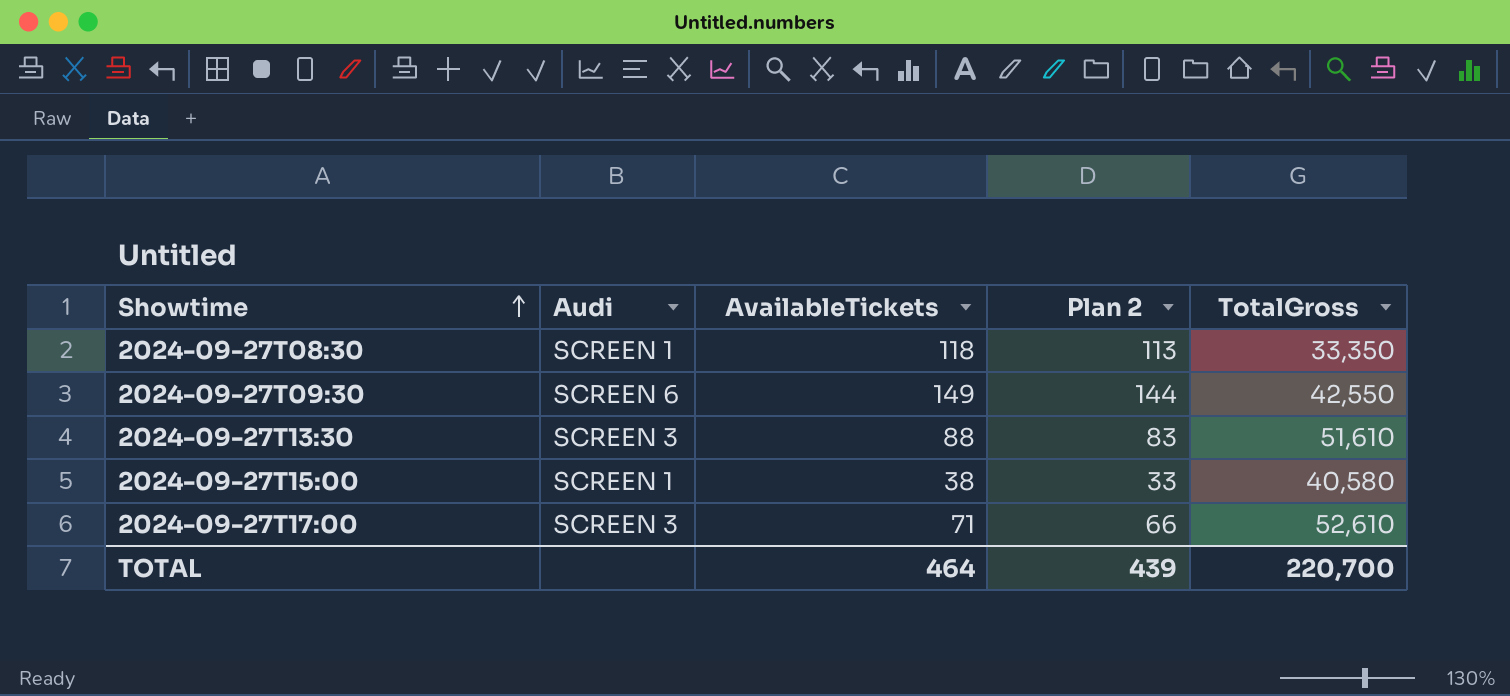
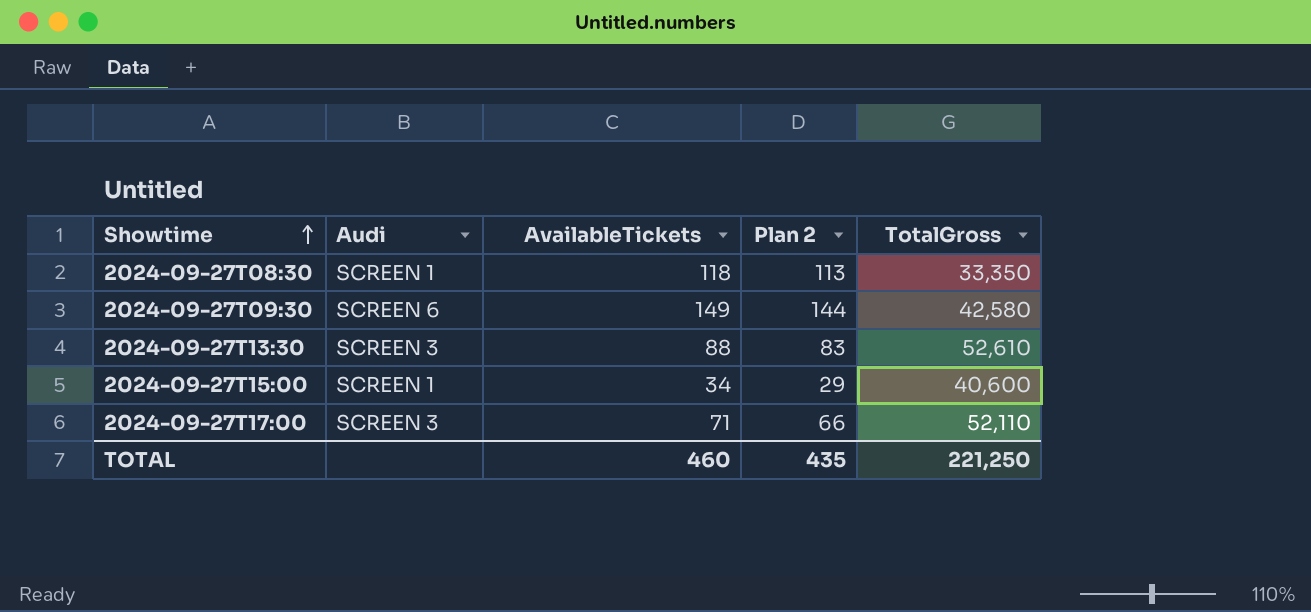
2024-09-27T09:30 | TotalGross: 42,550 -> 42,580
2024-09-27T13:30 | TotalGross: 51,610 -> 52,610
2024-09-27T15:00 | AvailableTickets: 38 -> 34
2024-09-27T15:00 | Plan 2: 33 -> 29
2024-09-27T15:00 | TotalGross: 40,580 -> 40,600
2024-09-27T17:00 | TotalGross: 52,610 -> 52,110
TOTAL | AvailableTickets: 464 -> 460
TOTAL | Plan 2: 439 -> 435
TOTAL | TotalGross: 220,700 -> 221,250

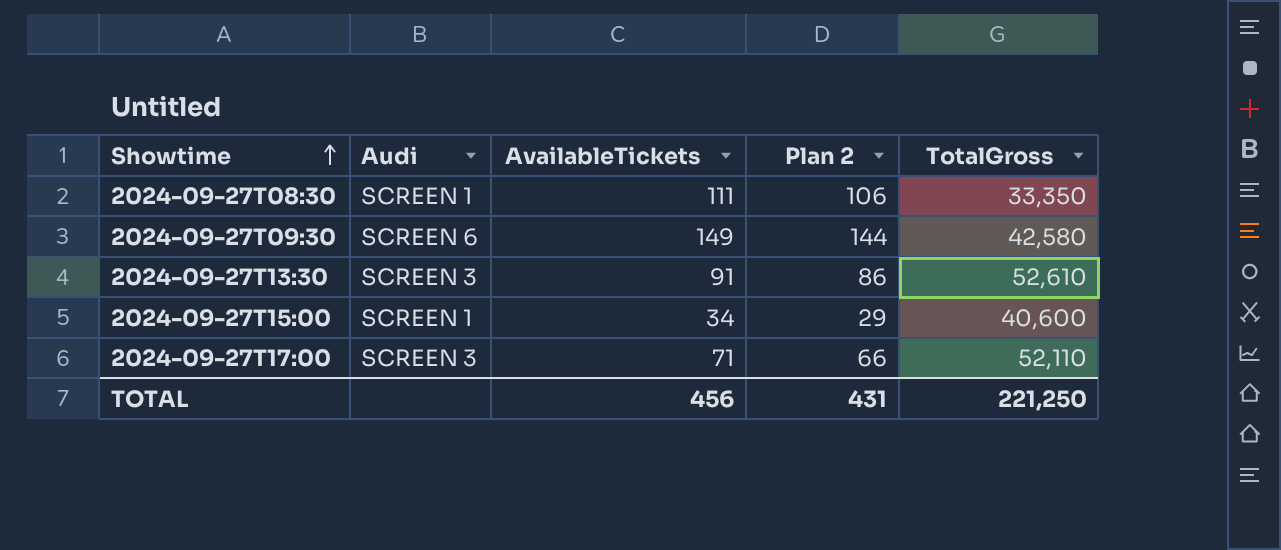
2024-09-27T08:30 | AvailableTickets: 118 -> 111
2024-09-27T08:30 | Plan 2: 113 -> 106
2024-09-27T13:30 | AvailableTickets: 88 -> 91
2024-09-27T13:30 | Plan 2: 83 -> 86
TOTAL | AvailableTickets: 460 -> 456
TOTAL | Plan 2: 435 -> 431

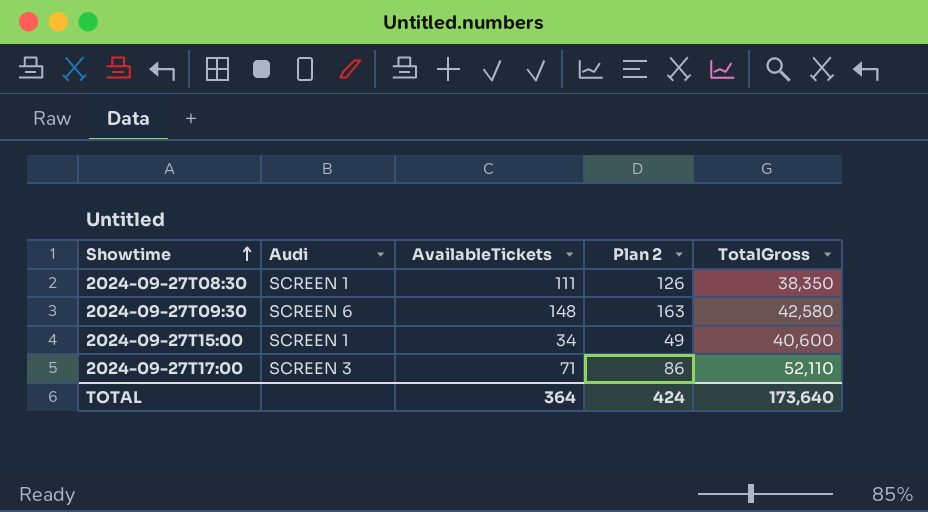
column Plan 2 | formula: [AvailableTickets] - 5 -> [AvailableTickets] + 15
row 2024-09-27T13:30: SCREEN 3 | 91 | 86 | 52,610 -> none
2024-09-27T08:30 | TotalGross: 33,350 -> 38,350
2024-09-27T09:30 | AvailableTickets: 149 -> 148
TOTAL | AvailableTickets: 456 -> 364
TOTAL | Plan 2: 431 -> 424
TOTAL | TotalGross: 221,250 -> 173,640

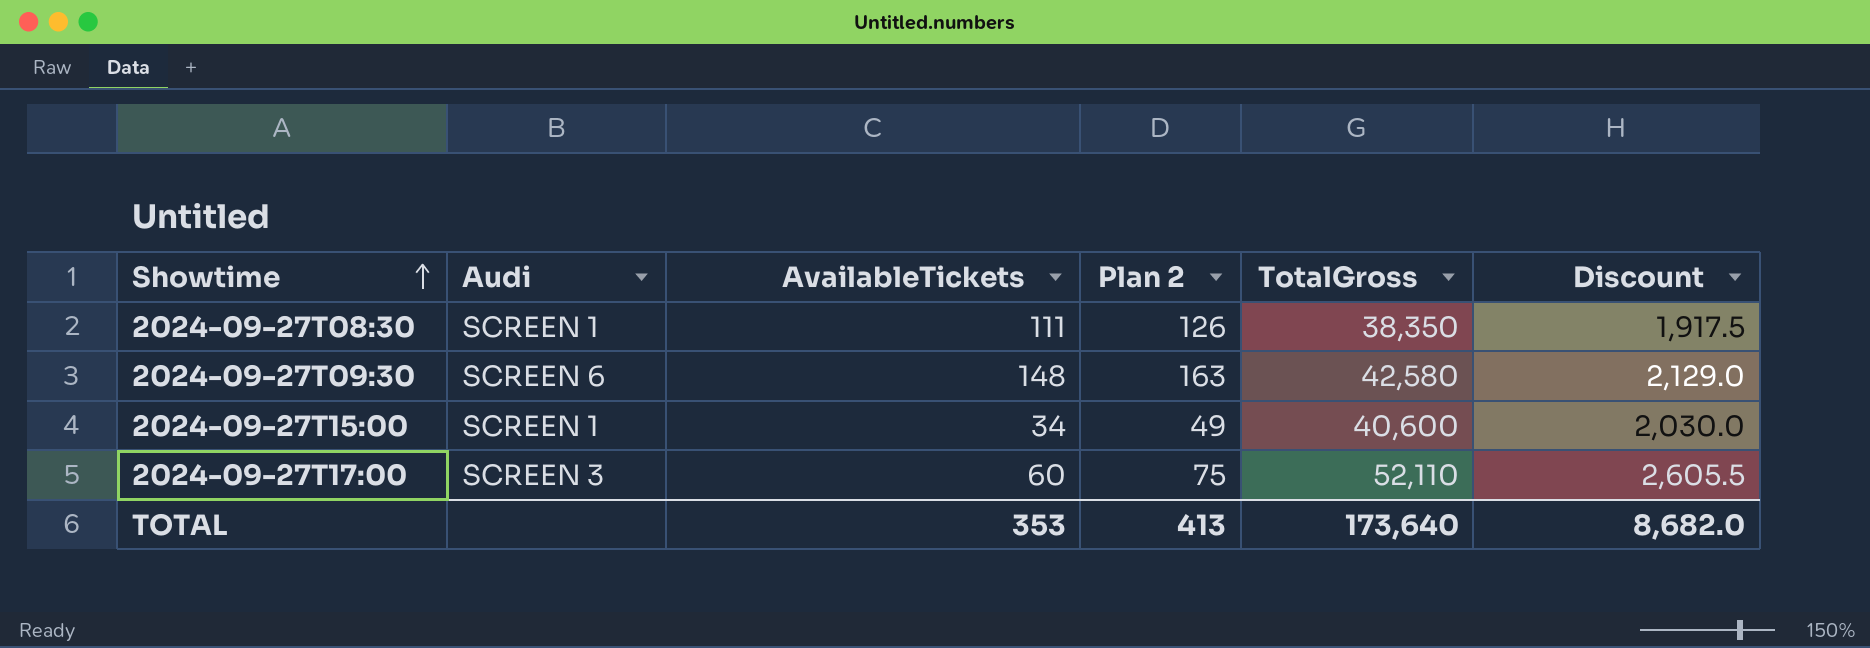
column Discount | formula: none -> [TotalGross] * 0.05
2024-09-27T17:00 | AvailableTickets: 71 -> 60
2024-09-27T17:00 | Plan 2: 86 -> 75
TOTAL | AvailableTickets: 364 -> 353
TOTAL | Plan 2: 424 -> 413

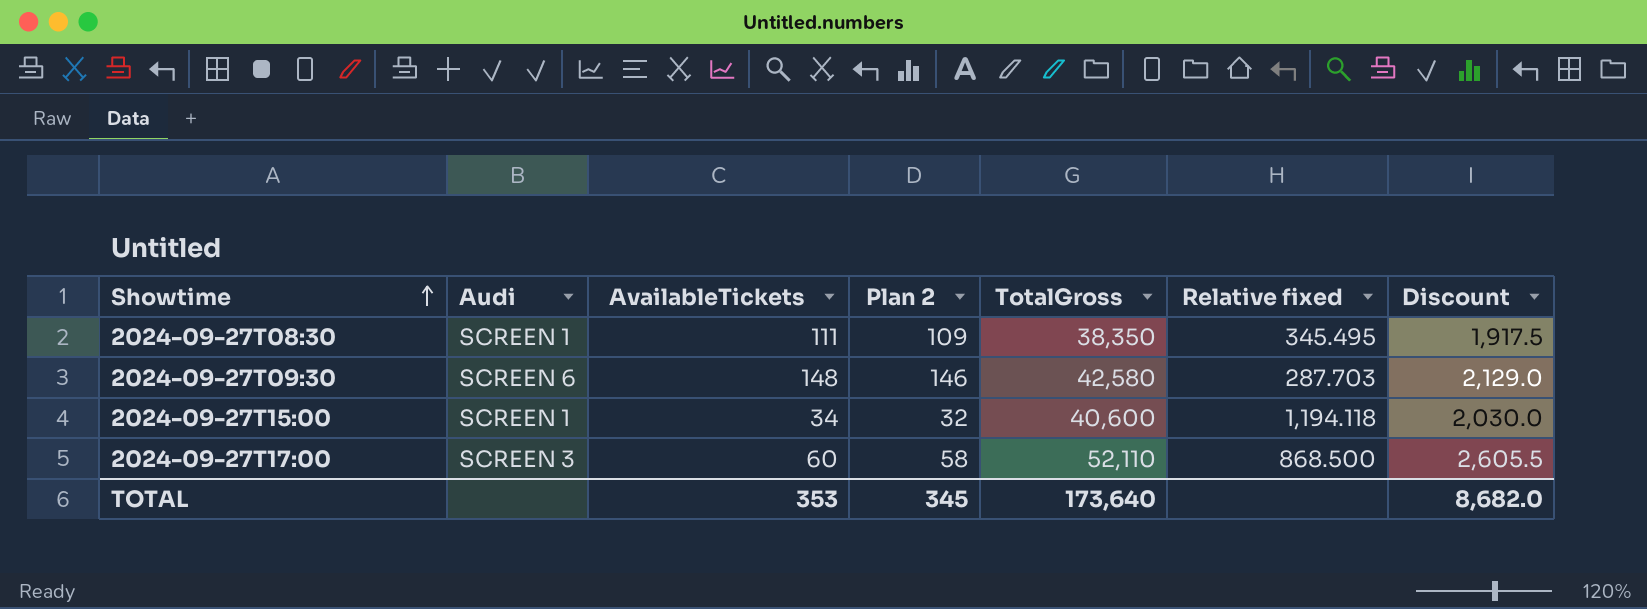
column Plan 2 | formula: [AvailableTickets] + 15 -> [AvailableTickets] - 2
column Relative fixed | formula: none -> [TotalGross] / [AvailableTickets]
TOTAL | Plan 2: 413 -> 345

